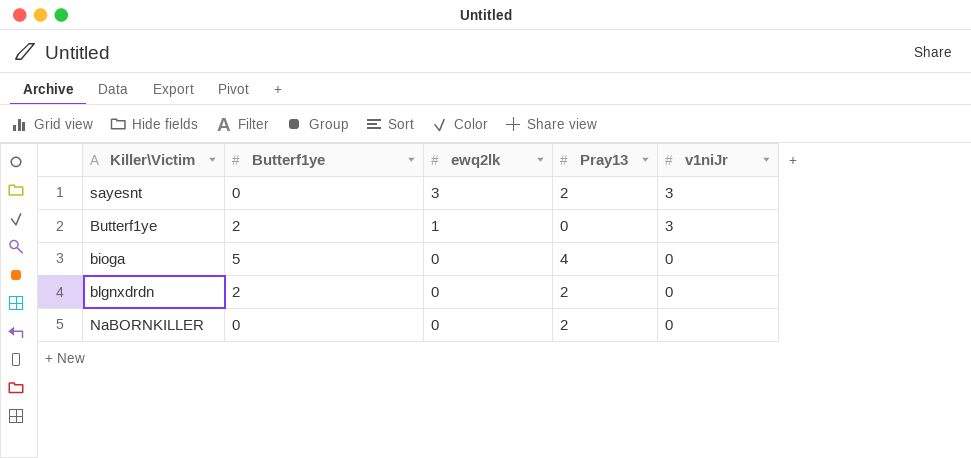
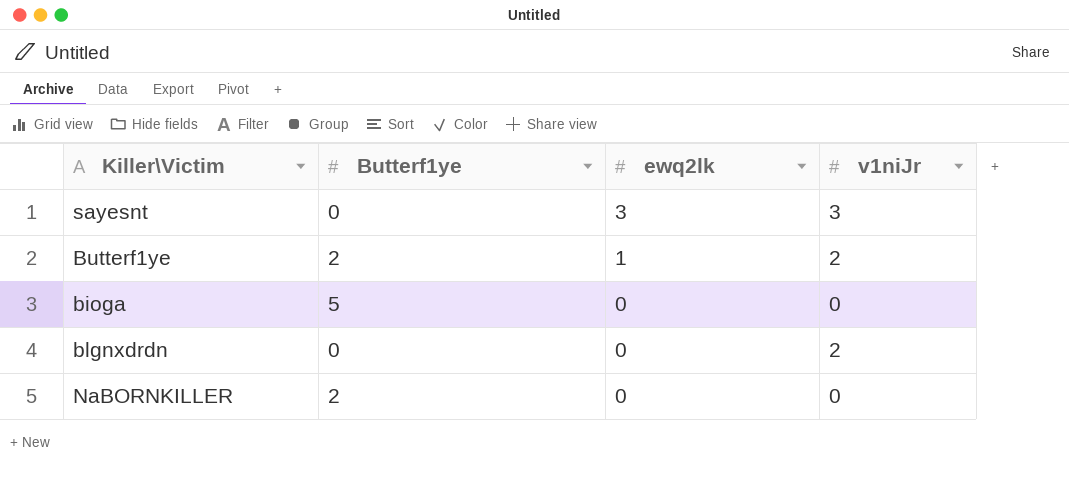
column Pray13 | position: 4 -> none
Butterf1ye | v1niJr: 3 -> 2
blgnxdrdn | Butterf1ye: 2 -> 0
blgnxdrdn | v1niJr: 0 -> 2
NaBORNKILLER | Butterf1ye: 0 -> 2

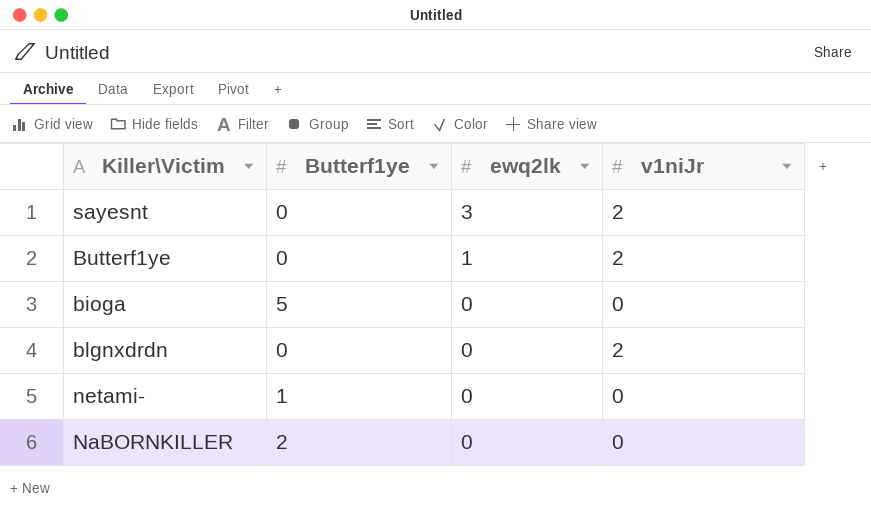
sayesnt | v1niJr: 3 -> 2
Butterf1ye | Butterf1ye: 2 -> 0
row netami-: none -> 1 | 0 | 0

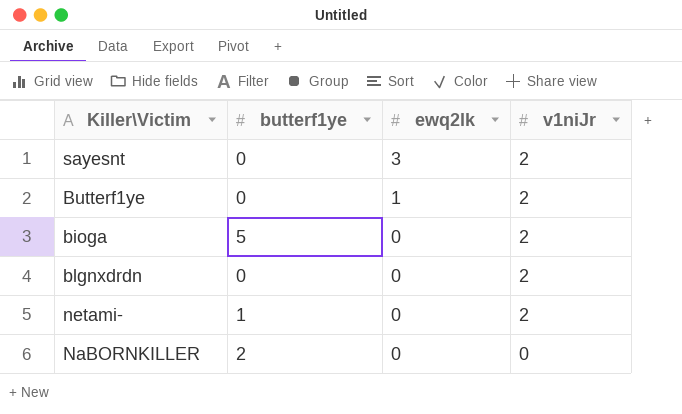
column name: Butterf1ye -> butterf1ye
bioga | v1niJr: 0 -> 2
netami- | v1niJr: 0 -> 2

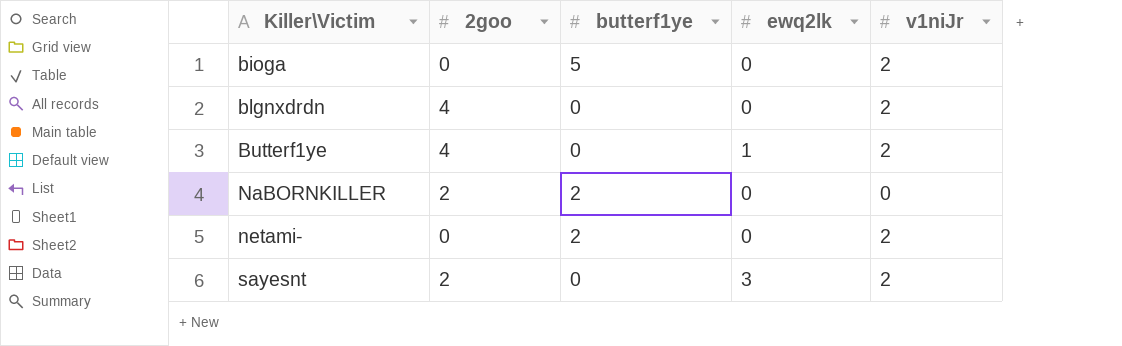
row order: ewq2lk descending -> Killer\Victim ascending
column 2goo | position: none -> 2
netami- | butterf1ye: 1 -> 2

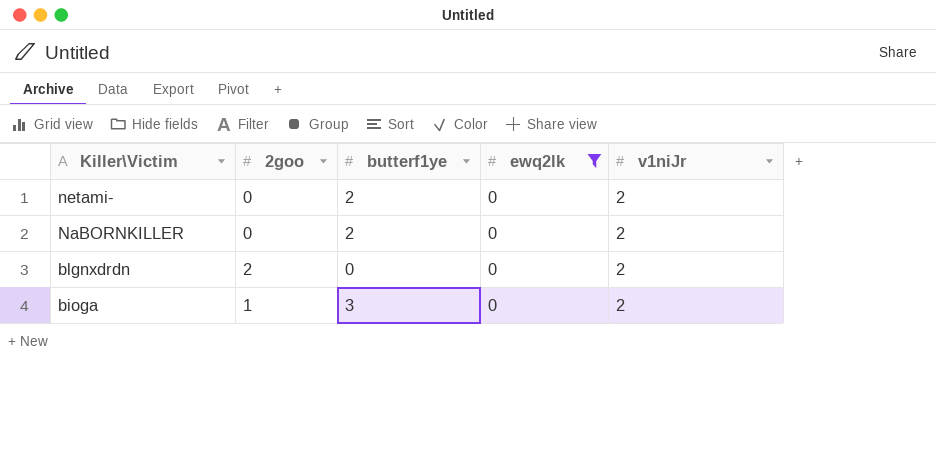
filter: none -> ewq2lk = 0
row order: Killer\Victim ascending -> Killer\Victim descending
NaBORNKILLER | 2goo: 2 -> 0
NaBORNKILLER | v1niJr: 0 -> 2
blgnxdrdn | 2goo: 4 -> 2
bioga | 2goo: 0 -> 1
bioga | butterf1ye: 5 -> 3

